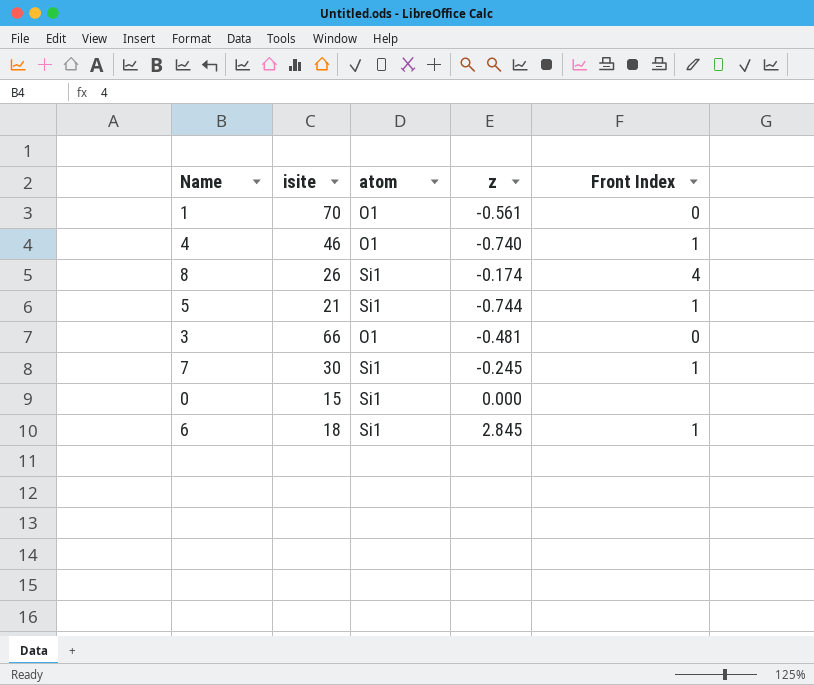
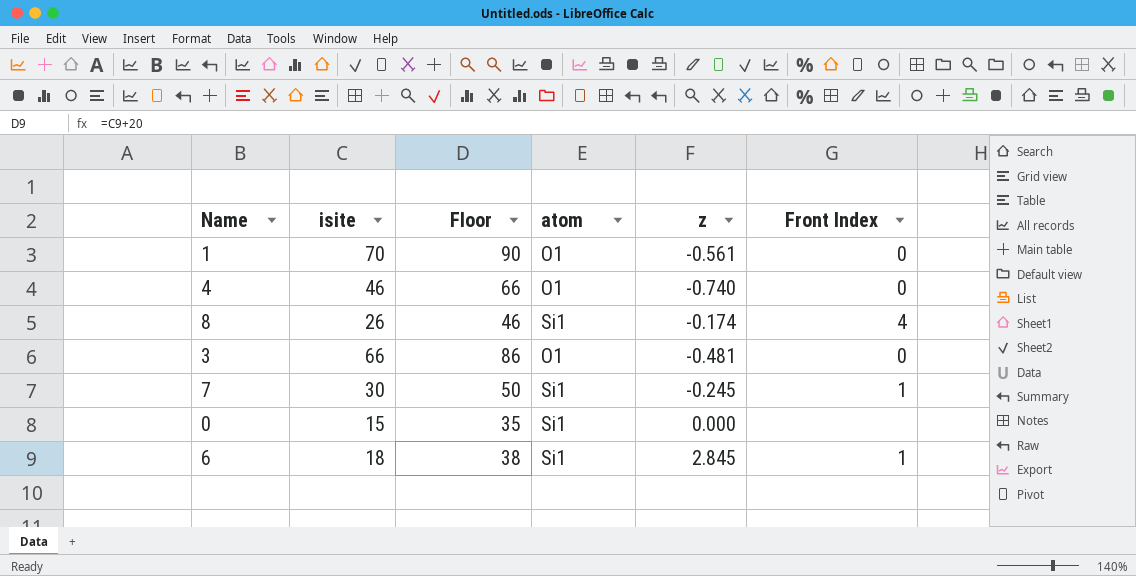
column Floor | formula: none -> [isite] + 20
row 5: 21 | Si1 | -0.744 | 1 -> none
4 | Front Index: 1 -> 0

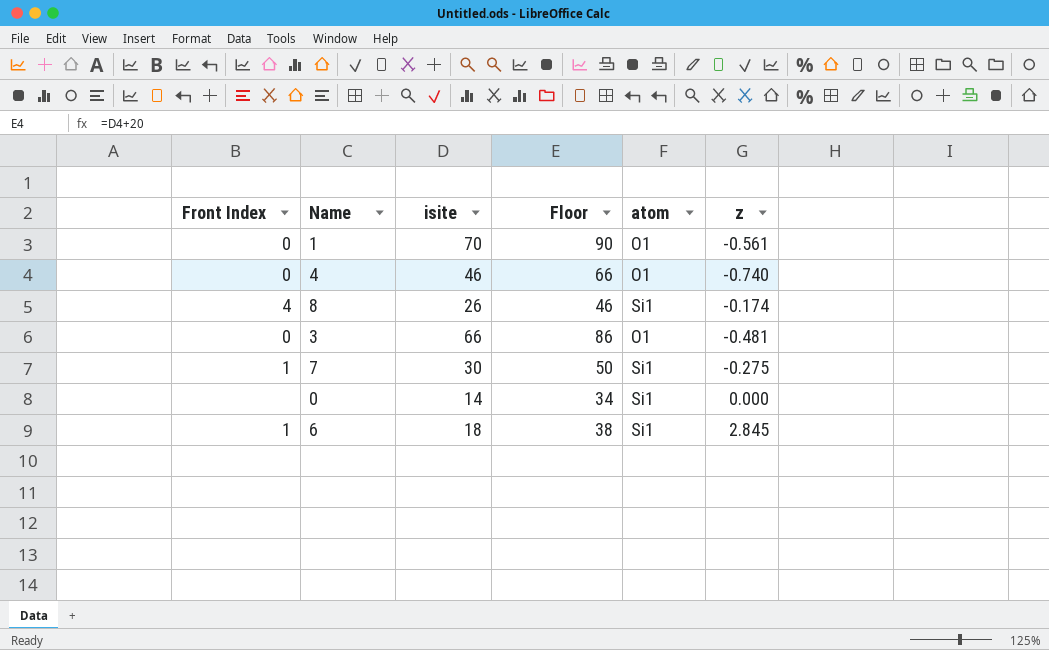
column Front Index | position: 6 -> 1
7 | z: -0.245 -> -0.275
0 | isite: 15 -> 14
0 | Floor: 35 -> 34

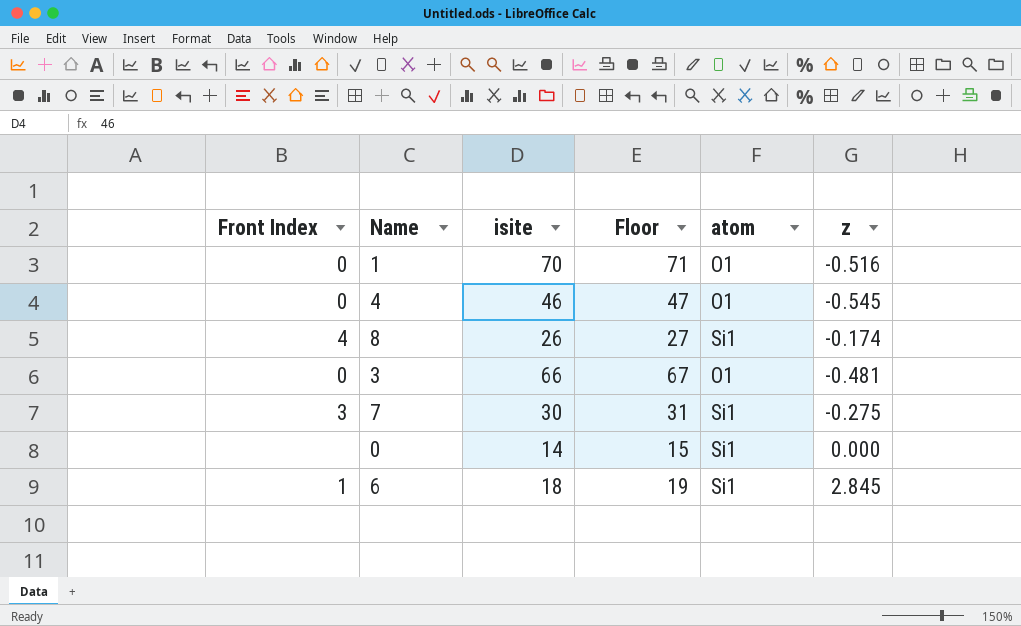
column Floor | formula: [isite] + 20 -> [isite] + 1
1 | z: -0.561 -> -0.516
4 | z: -0.740 -> -0.545
7 | Front Index: 1 -> 3

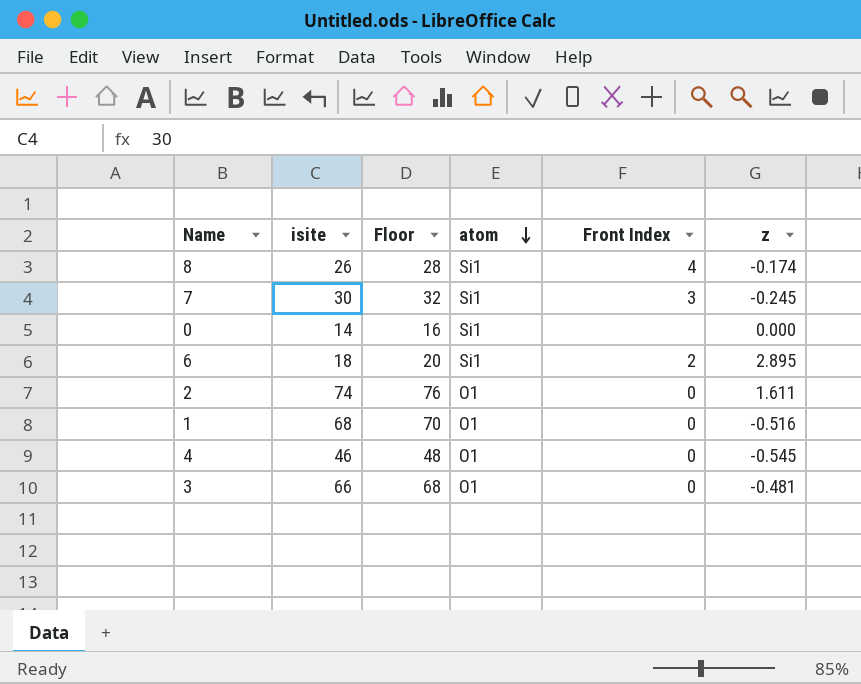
row order: none -> atom descending
column Floor | formula: [isite] + 1 -> [isite] + 2
column Front Index | position: 1 -> 5
7 | z: -0.275 -> -0.245
6 | Front Index: 1 -> 2
6 | z: 2.845 -> 2.895
row 2: none -> 74 | 76 | O1 | 0 | 1.611
1 | isite: 70 -> 68

